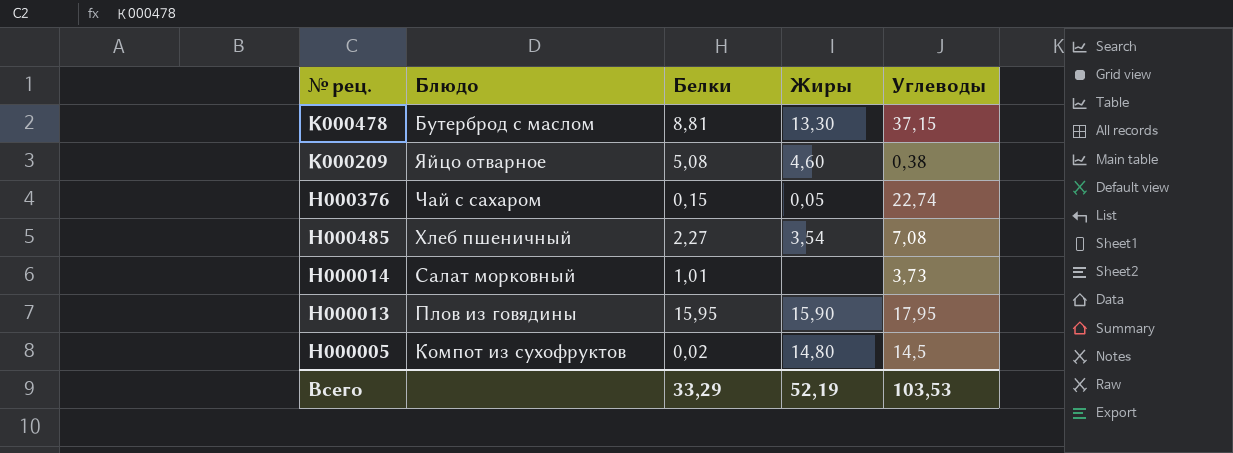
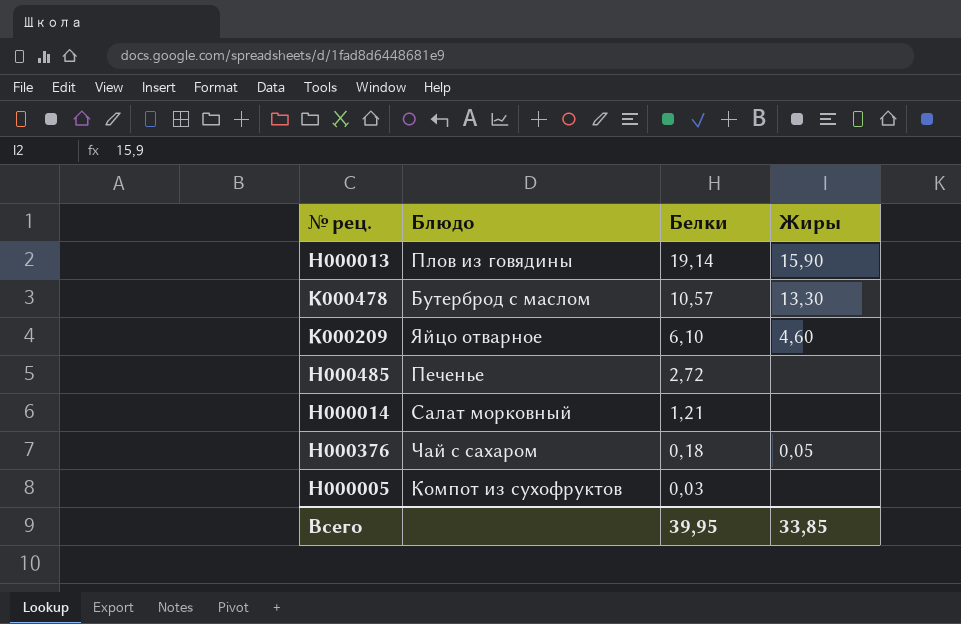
row order: none -> Белки descending
column Углеводы | position: 5 -> none
Н000013 | Белки: 15,95 -> 19,14
К000478 | Белки: 8,81 -> 10,57
К000209 | Белки: 5,08 -> 6,10
Н000485 | Блюдо: Хлеб пшеничный -> Печенье
Н000485 | Белки: 2,27 -> 2,72
Н000485 | Жиры: 3,54 -> none
Н000014 | Белки: 1,01 -> 1,21
Н000376 | Белки: 0,15 -> 0,18
Н000005 | Белки: 0,02 -> 0,03
Н000005 | Жиры: 14,80 -> none
Всего | Белки: 33,29 -> 39,95
Всего | Жиры: 52,19 -> 33,85

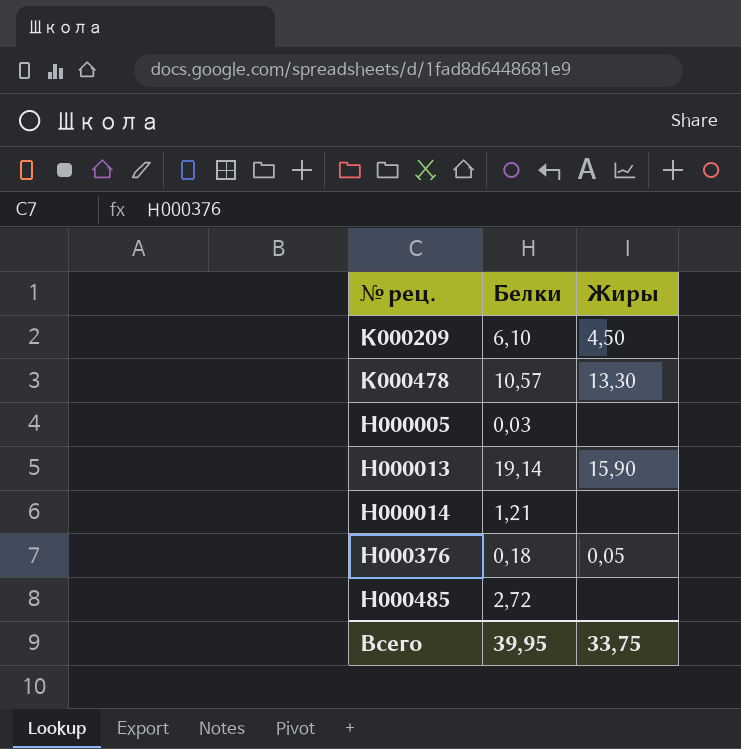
row order: Белки descending -> № рец. ascending
column Блюдо | position: 2 -> none
К000209 | Жиры: 4,60 -> 4,50
Всего | Жиры: 33,85 -> 33,75

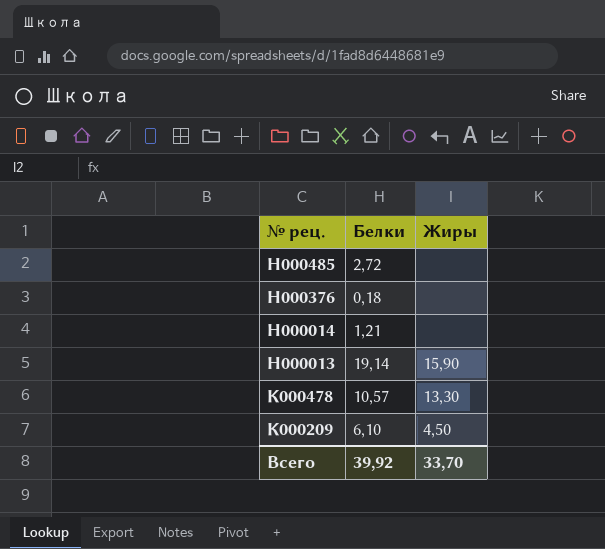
row order: № рец. ascending -> № рец. descending
row Н000005: 0,03 | none -> none
Н000376 | Жиры: 0,05 -> none
Всего | Белки: 39,95 -> 39,92
Всего | Жиры: 33,75 -> 33,70

